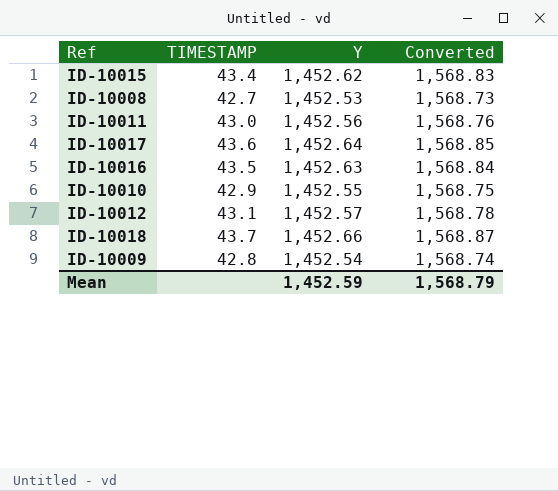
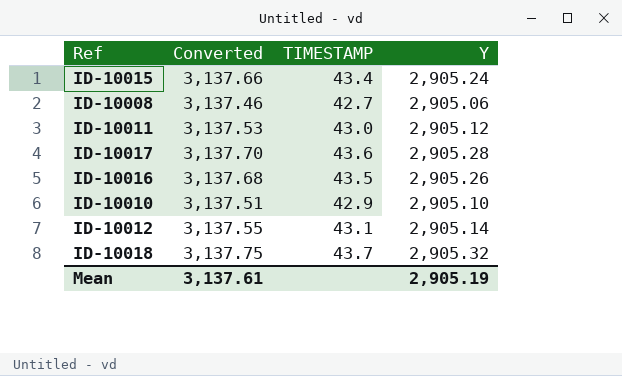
column Converted | position: 4 -> 2
row ID-10009: 42.8 | 1,452.54 | 1,568.74 -> none
ID-10015 | Converted: 1,568.83 -> 3,137.66
ID-10015 | Y: 1,452.62 -> 2,905.24
ID-10008 | Converted: 1,568.73 -> 3,137.46
ID-10008 | Y: 1,452.53 -> 2,905.06
ID-10011 | Converted: 1,568.76 -> 3,137.53
ID-10011 | Y: 1,452.56 -> 2,905.12
ID-10017 | Converted: 1,568.85 -> 3,137.70
ID-10017 | Y: 1,452.64 -> 2,905.28
ID-10016 | Converted: 1,568.84 -> 3,137.68
ID-10016 | Y: 1,452.63 -> 2,905.26
ID-10010 | Converted: 1,568.75 -> 3,137.51
ID-10010 | Y: 1,452.55 -> 2,905.10
ID-10012 | Converted: 1,568.78 -> 3,137.55
ID-10012 | Y: 1,452.57 -> 2,905.14
ID-10018 | Converted: 1,568.87 -> 3,137.75
ID-10018 | Y: 1,452.66 -> 2,905.32
Mean | Converted: 1,568.79 -> 3,137.61
Mean | Y: 1,452.59 -> 2,905.19

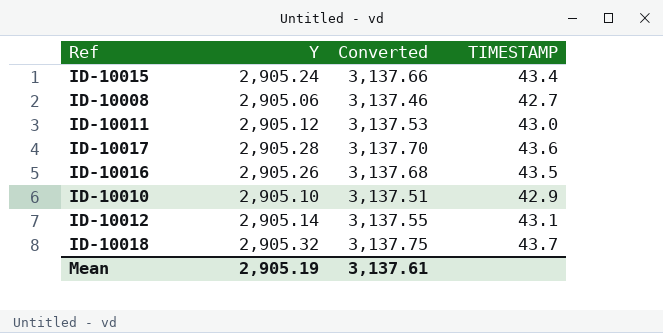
column Y | position: 4 -> 2

